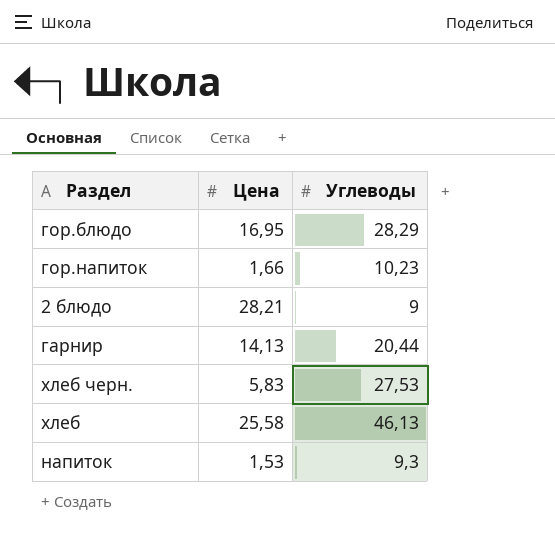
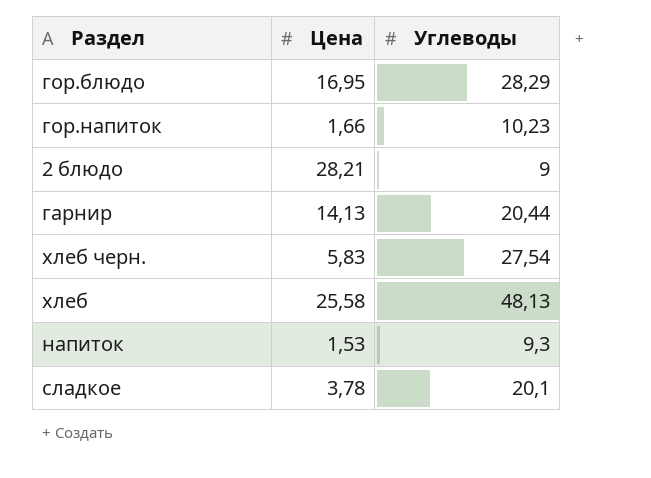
хлеб черн. | Углеводы: 27,53 -> 27,54
хлеб | Углеводы: 46,13 -> 48,13
row сладкое: none -> 3,78 | 20,1

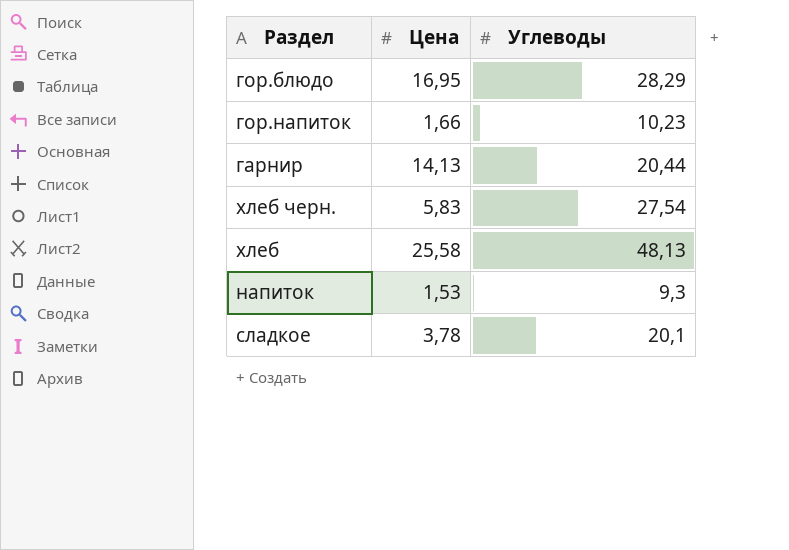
row 2 блюдо: 28,21 | 9 -> none

